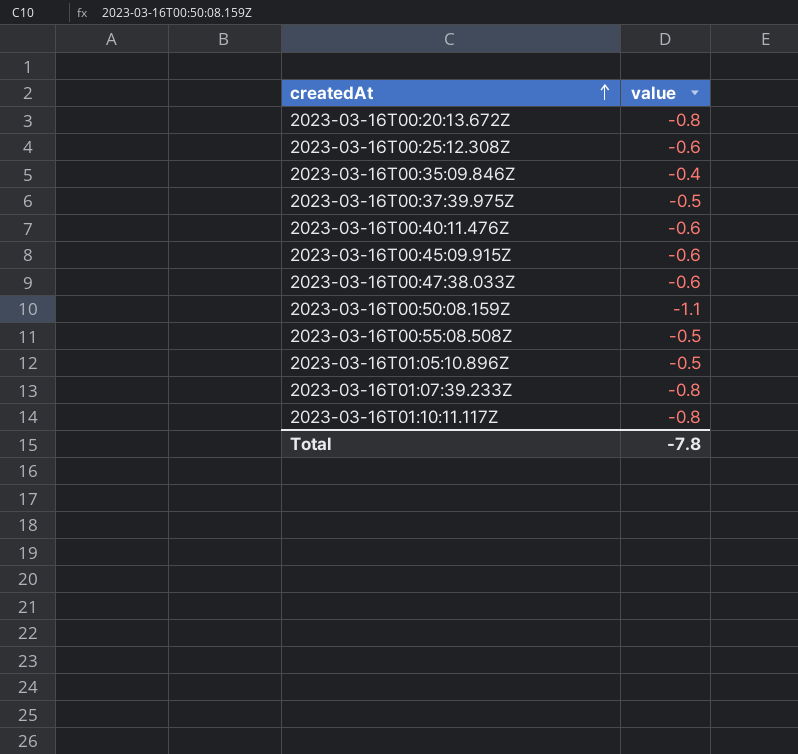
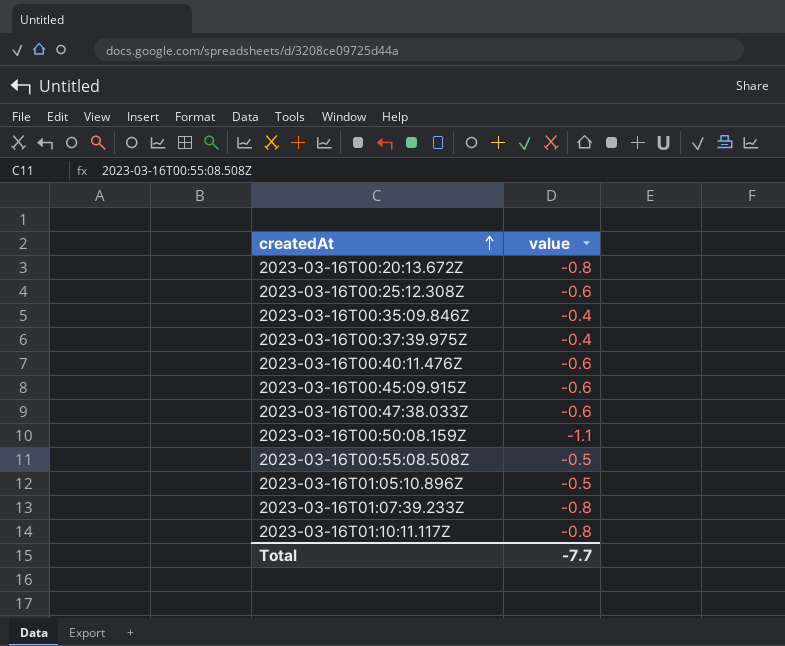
2023-03-16T00:37:39.975Z | value: -0.5 -> -0.4
Total | value: -7.8 -> -7.7

